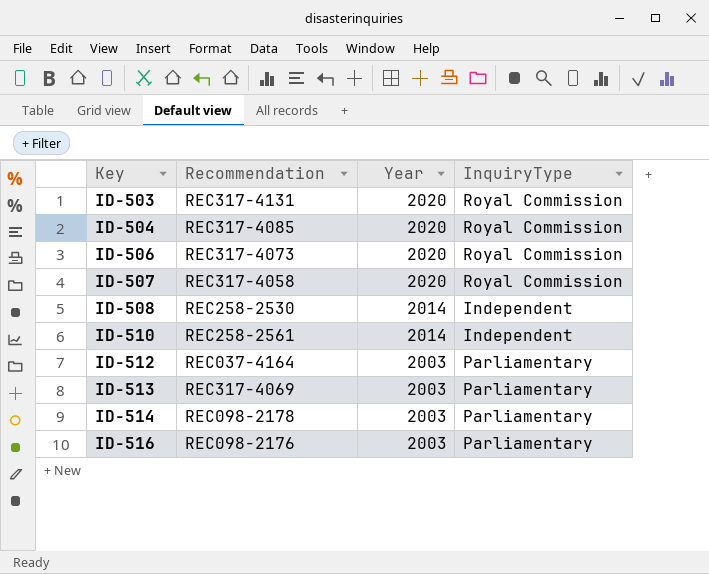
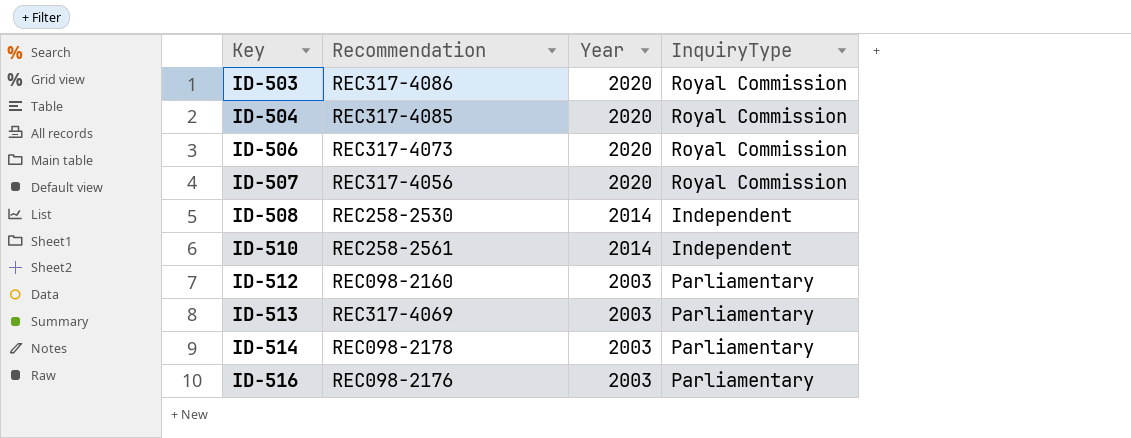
ID-503 | Recommendation: REC317-4131 -> REC317-4086
ID-507 | Recommendation: REC317-4058 -> REC317-4056
ID-512 | Recommendation: REC037-4164 -> REC098-2160

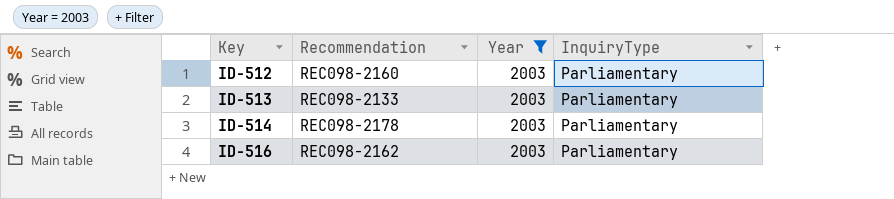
filter: none -> Year = 2003
ID-513 | Recommendation: REC317-4069 -> REC098-2133
ID-516 | Recommendation: REC098-2176 -> REC098-2162

